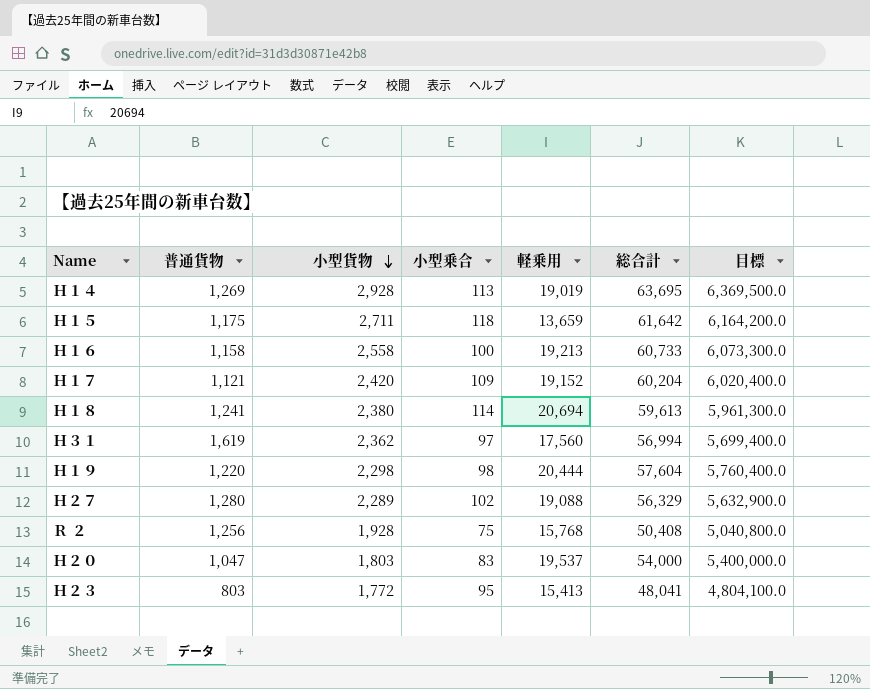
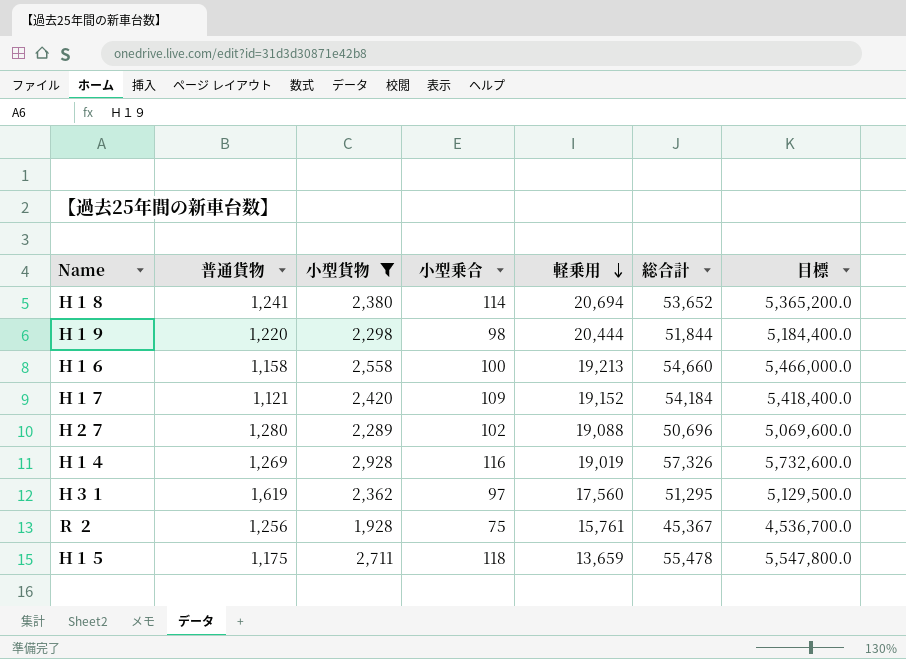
filter: none -> 小型貨物 >= 1,928
row order: 小型貨物 descending -> 軽乗用 descending
Ｈ１８ | 総合計: 59,613 -> 53,652
Ｈ１８ | 目標: 5,961,300.0 -> 5,365,200.0
Ｈ１９ | 総合計: 57,604 -> 51,844
Ｈ１９ | 目標: 5,760,400.0 -> 5,184,400.0
Ｈ１６ | 総合計: 60,733 -> 54,660
Ｈ１６ | 目標: 6,073,300.0 -> 5,466,000.0
Ｈ１７ | 総合計: 60,204 -> 54,184
Ｈ１７ | 目標: 6,020,400.0 -> 5,418,400.0
Ｈ２７ | 総合計: 56,329 -> 50,696
Ｈ２７ | 目標: 5,632,900.0 -> 5,069,600.0
Ｈ１４ | 小型乗合: 113 -> 116
Ｈ１４ | 総合計: 63,695 -> 57,326
Ｈ１４ | 目標: 6,369,500.0 -> 5,732,600.0
Ｈ３１ | 総合計: 56,994 -> 51,295
Ｈ３１ | 目標: 5,699,400.0 -> 5,129,500.0
Ｒ ２ | 軽乗用: 15,768 -> 15,761
Ｒ ２ | 総合計: 50,408 -> 45,367
Ｒ ２ | 目標: 5,040,800.0 -> 4,536,700.0
Ｈ１５ | 総合計: 61,642 -> 55,478
Ｈ１５ | 目標: 6,164,200.0 -> 5,547,800.0

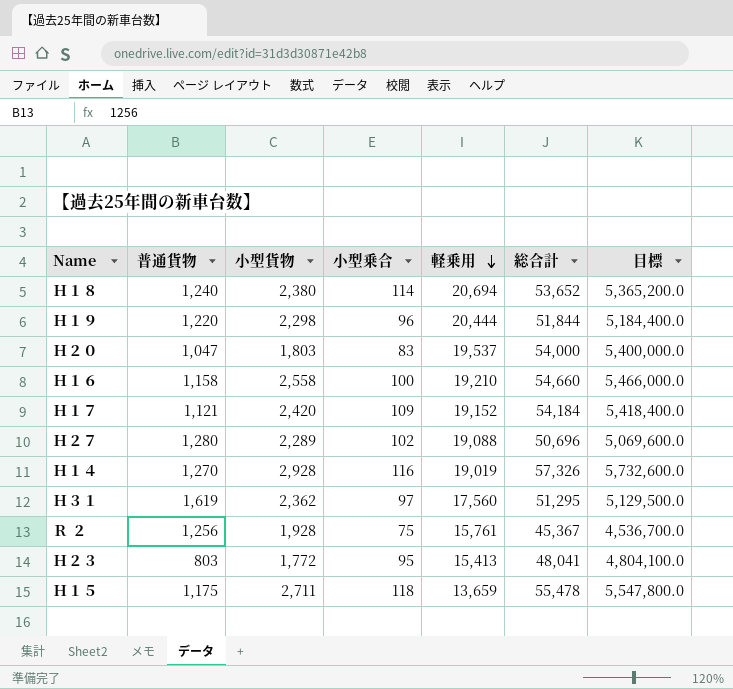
filter: 小型貨物 >= 1,928 -> none
Ｈ１８ | 普通貨物: 1,241 -> 1,240
Ｈ１９ | 小型乗合: 98 -> 96
Ｈ１６ | 軽乗用: 19,213 -> 19,210
Ｈ１４ | 普通貨物: 1,269 -> 1,270

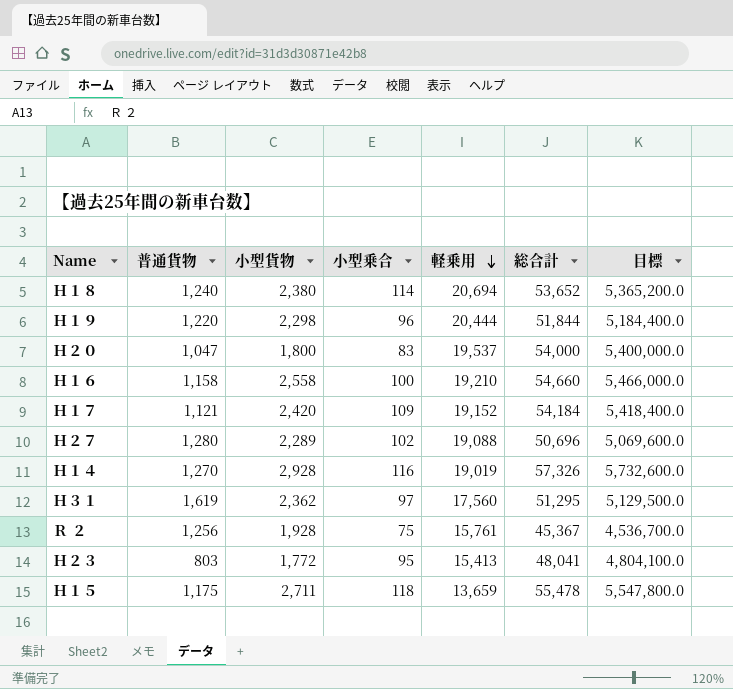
Ｈ２０ | 小型貨物: 1,803 -> 1,800

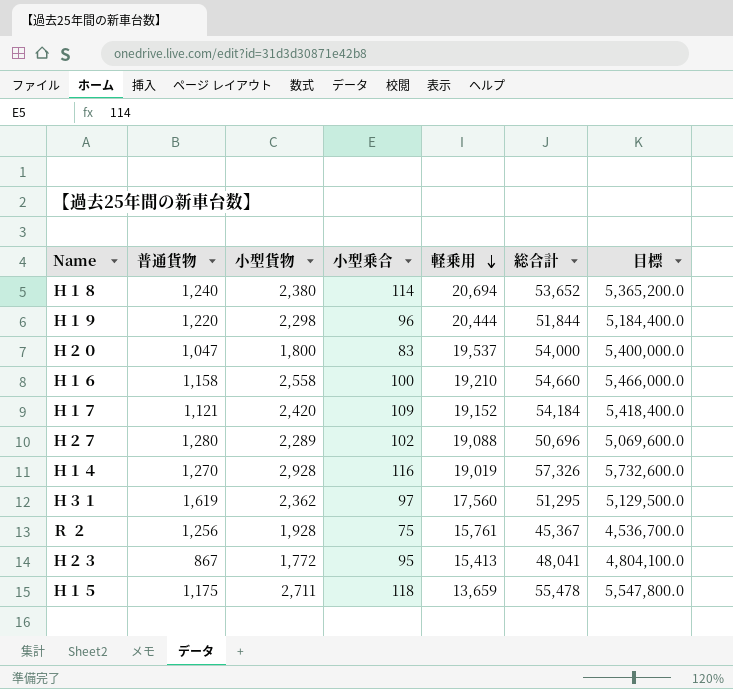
Ｈ２３ | 普通貨物: 803 -> 867

